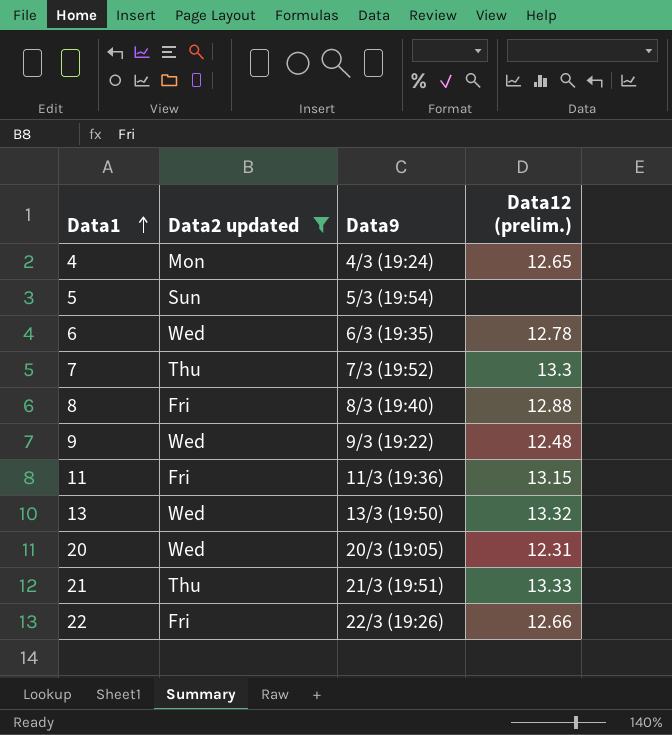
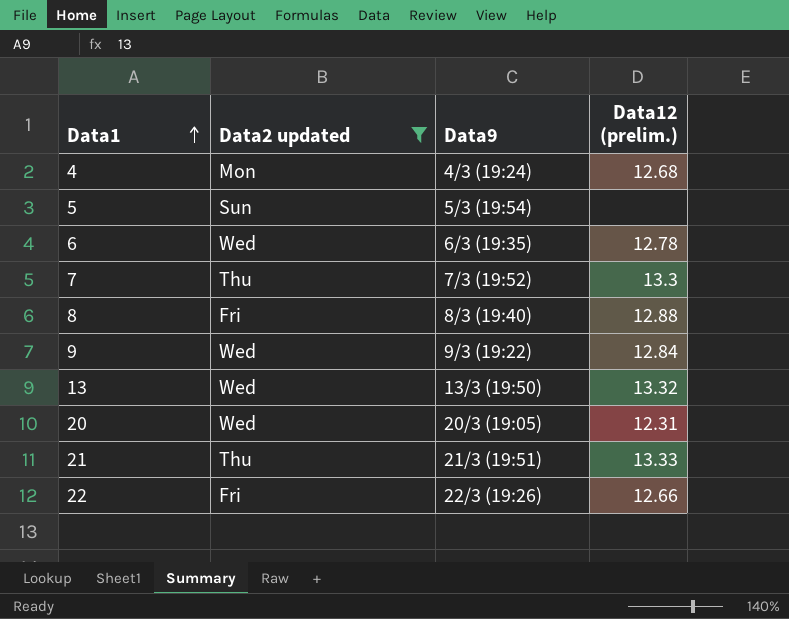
row 11: Fri | 11/3 (19:36) | 13.15 -> none
4 | Data12 (prelim.): 12.65 -> 12.68
9 | Data12 (prelim.): 12.48 -> 12.84

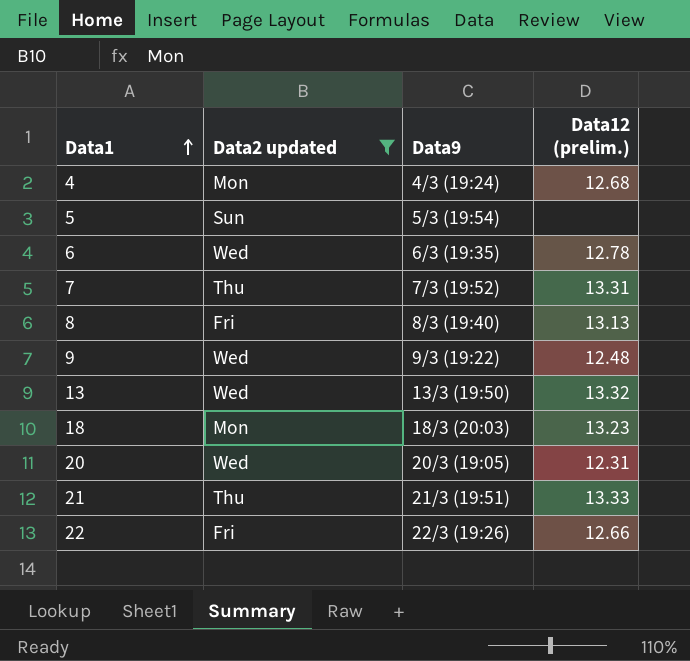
7 | Data12 (prelim.): 13.3 -> 13.31
8 | Data12 (prelim.): 12.88 -> 13.13
9 | Data12 (prelim.): 12.84 -> 12.48
row 18: none -> Mon | 18/3 (20:03) | 13.23

